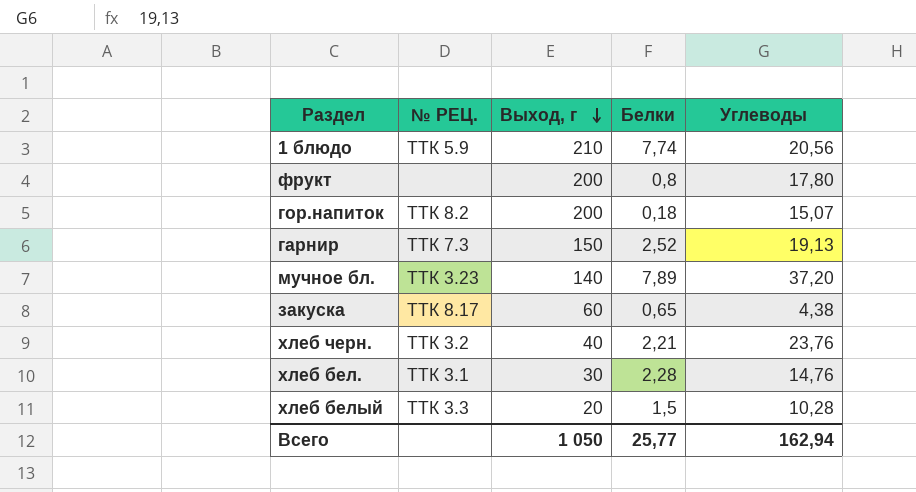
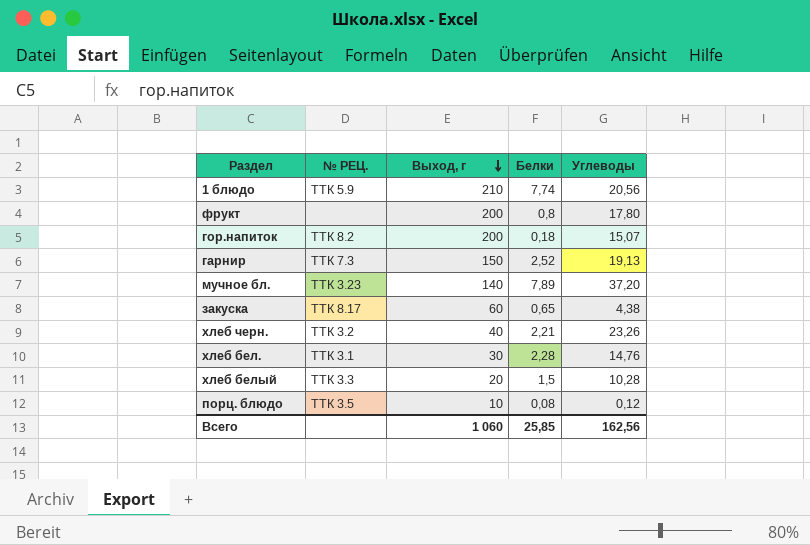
хлеб черн. | Углеводы: 23,76 -> 23,26
row порц. блюдо: none -> ТТК 3.5 | 10 | 0,08 | 0,12
Всего | Выход, г: 1 050 -> 1 060
Всего | Белки: 25,77 -> 25,85
Всего | Углеводы: 162,94 -> 162,56

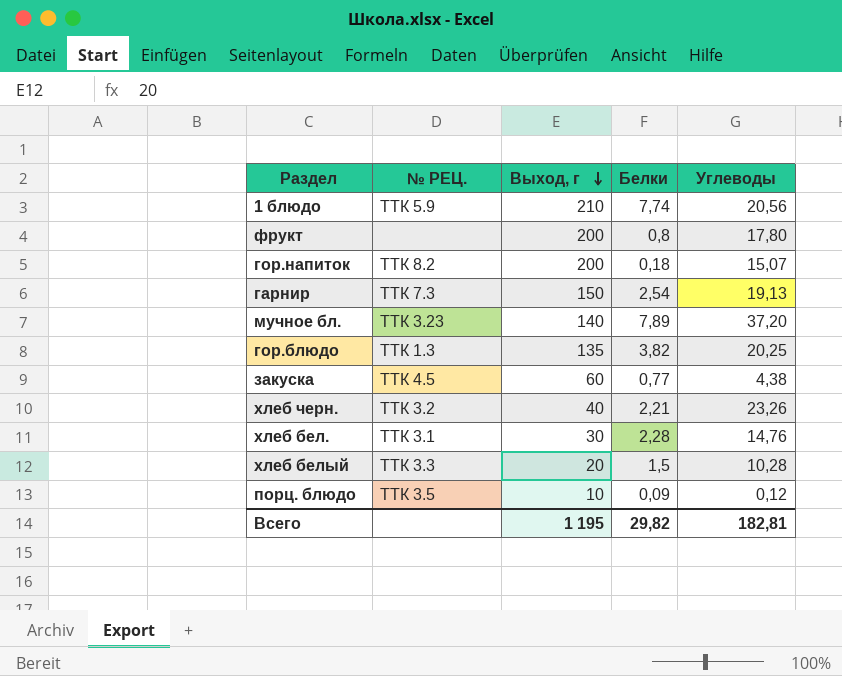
гарнир | Белки: 2,52 -> 2,54
row гор.блюдо: none -> ТТК 1.3 | 135 | 3,82 | 20,25
закуска | № РЕЦ.: ТТК 8.17 -> ТТК 4.5
закуска | Белки: 0,65 -> 0,77
порц. блюдо | Белки: 0,08 -> 0,09
Всего | Выход, г: 1 060 -> 1 195
Всего | Белки: 25,85 -> 29,82
Всего | Углеводы: 162,56 -> 182,81

